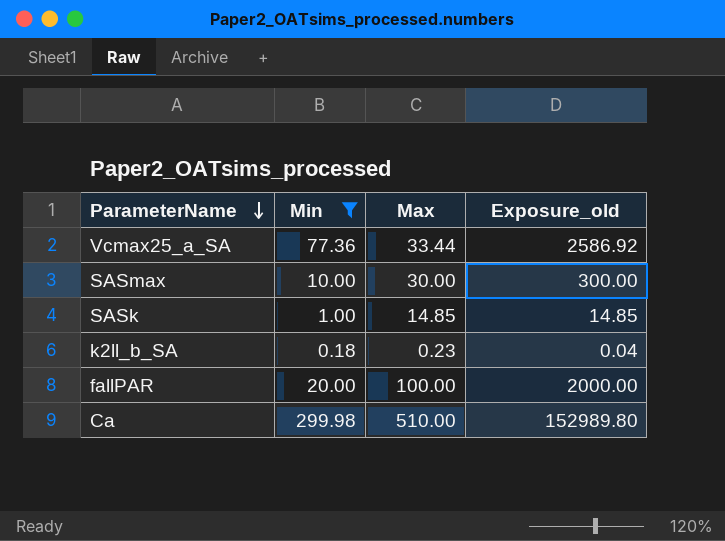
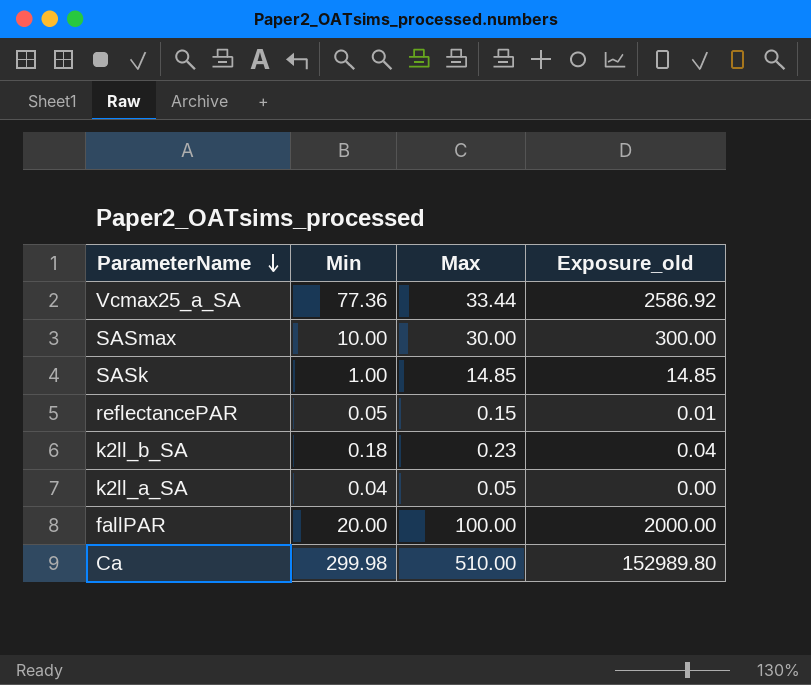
filter: Min >= 0.18 -> none

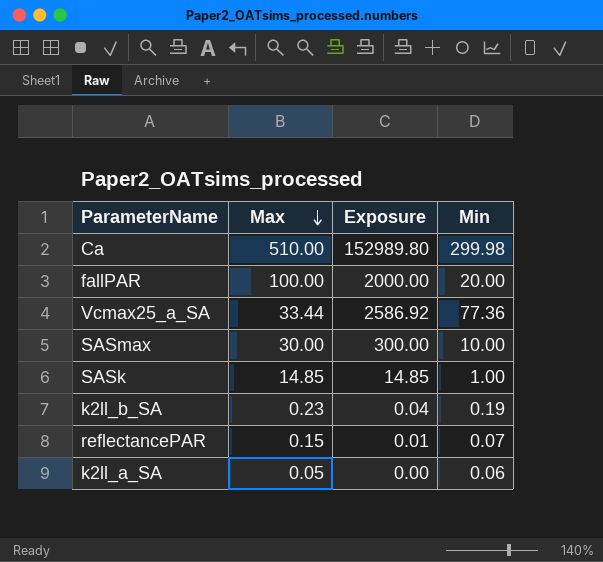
row order: ParameterName descending -> Max descending
column name: Exposure_old -> Exposure
column Min | position: 2 -> 4
k2ll_b_SA | Min: 0.18 -> 0.19
reflectancePAR | Min: 0.05 -> 0.07
k2ll_a_SA | Min: 0.04 -> 0.06

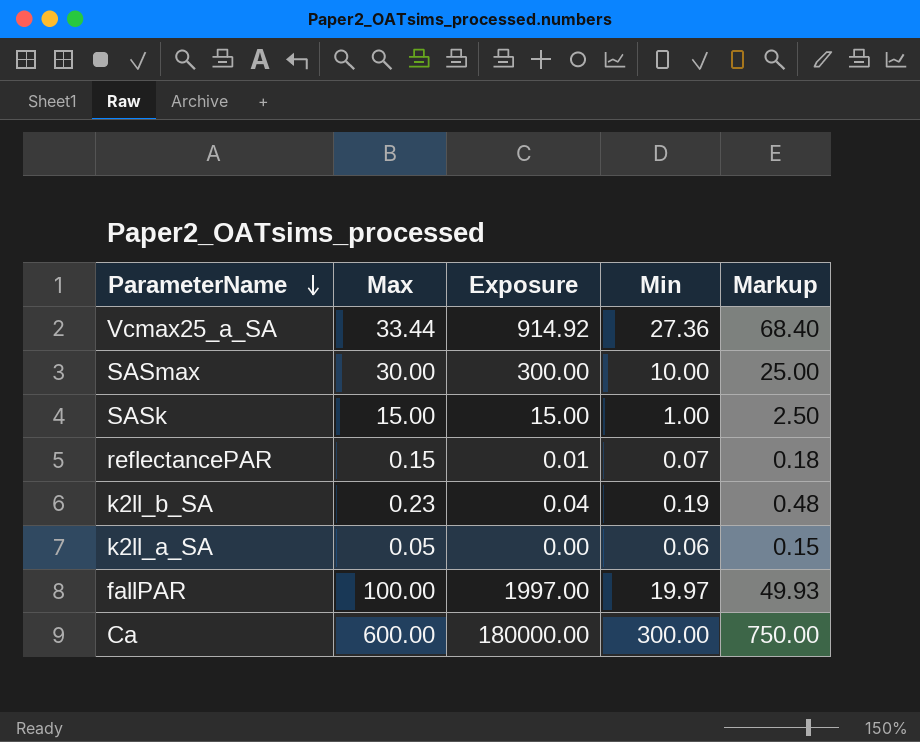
row order: Max descending -> ParameterName descending
column Markup | formula: none -> [Min] * 2.5
Vcmax25_a_SA | Exposure: 2586.92 -> 914.92
Vcmax25_a_SA | Min: 77.36 -> 27.36
SASk | Max: 14.85 -> 15.00
SASk | Exposure: 14.85 -> 15.00
fallPAR | Exposure: 2000.00 -> 1997.00
fallPAR | Min: 20.00 -> 19.97
Ca | Max: 510.00 -> 600.00
Ca | Exposure: 152989.80 -> 180000.00
Ca | Min: 299.98 -> 300.00

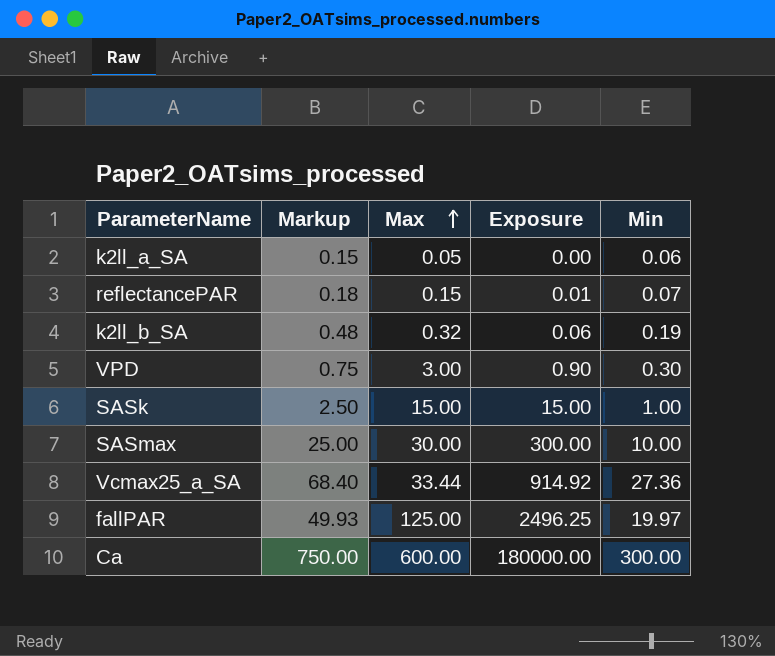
row order: ParameterName descending -> Max ascending
column Markup | position: 5 -> 2
k2ll_b_SA | Max: 0.23 -> 0.32
k2ll_b_SA | Exposure: 0.04 -> 0.06
row VPD: none -> 0.75 | 3.00 | 0.90 | 0.30
fallPAR | Max: 100.00 -> 125.00
fallPAR | Exposure: 1997.00 -> 2496.25

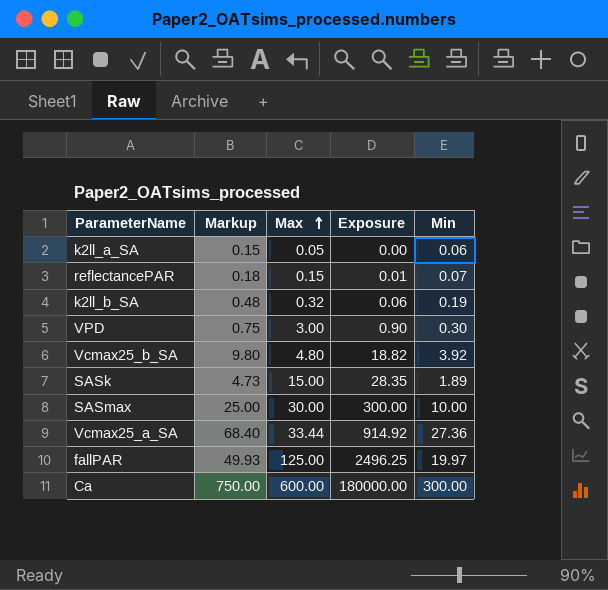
row Vcmax25_b_SA: none -> 9.80 | 4.80 | 18.82 | 3.92
SASk | Markup: 2.50 -> 4.73
SASk | Exposure: 15.00 -> 28.35
SASk | Min: 1.00 -> 1.89

